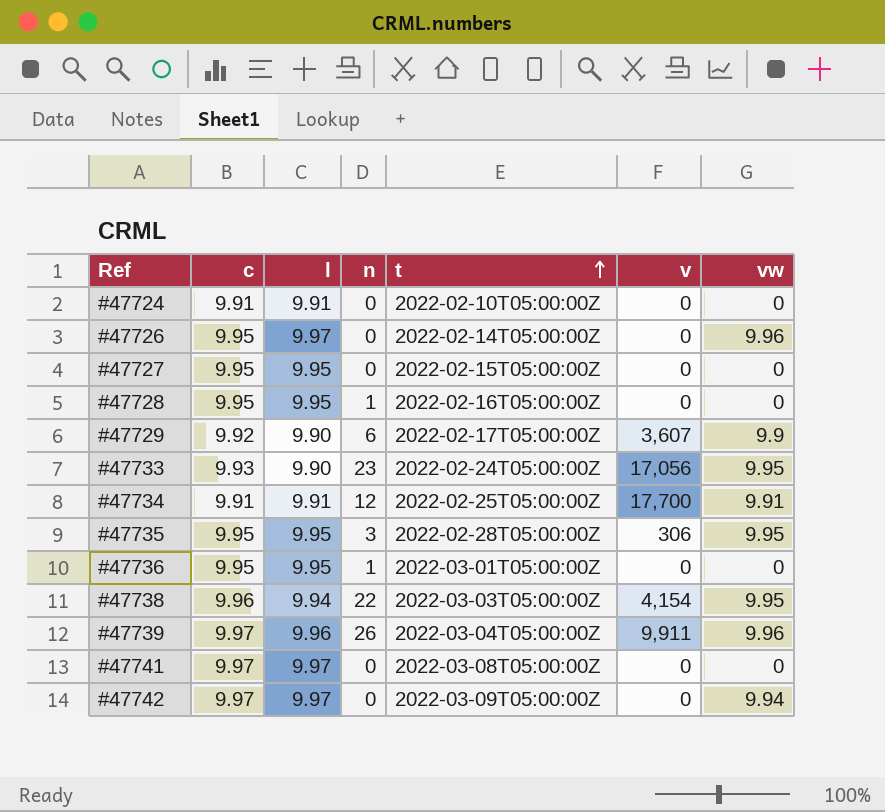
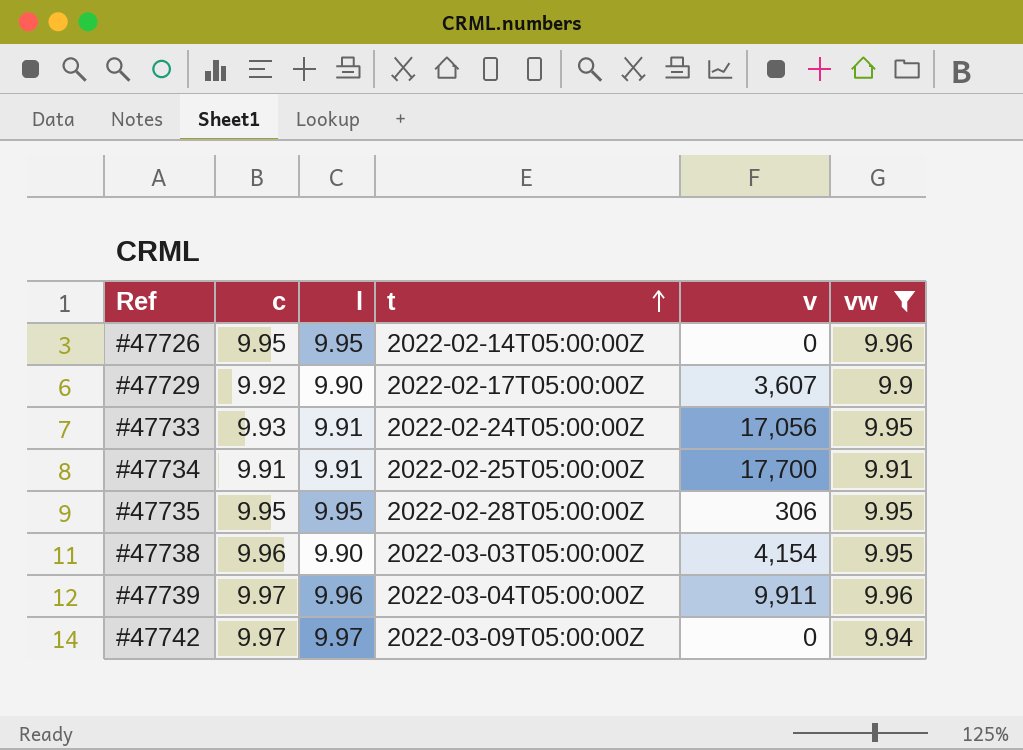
filter: none -> vw != 0
column n | position: 4 -> none
#47726 | l: 9.97 -> 9.95
#47733 | l: 9.90 -> 9.91
#47738 | l: 9.94 -> 9.90

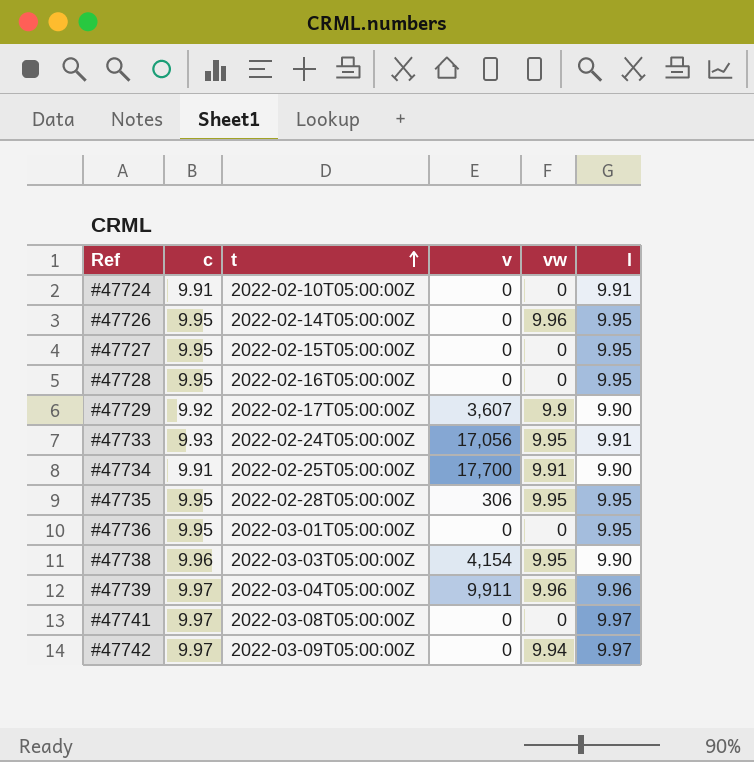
filter: vw != 0 -> none
column l | position: 3 -> 6
#47734 | l: 9.91 -> 9.90

